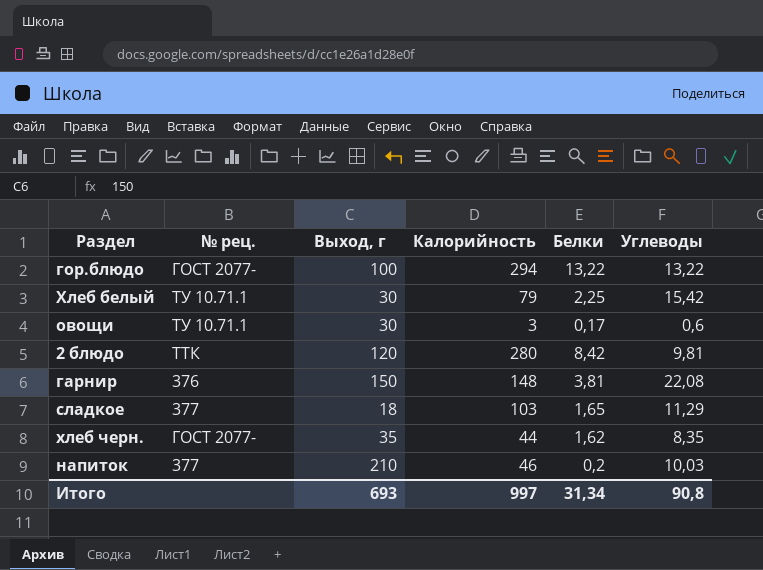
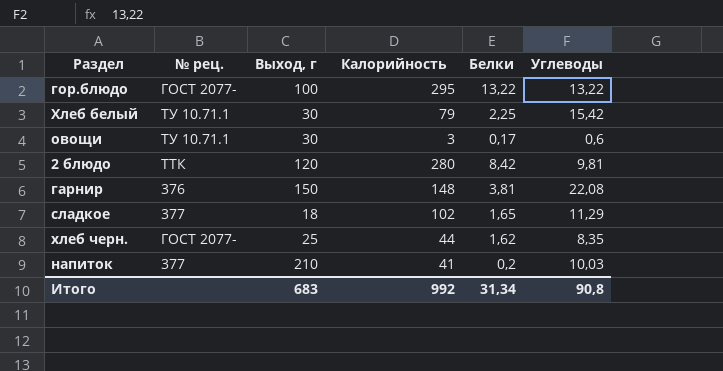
гор.блюдо | Калорийность: 294 -> 295
сладкое | Калорийность: 103 -> 102
хлеб черн. | Выход, г: 35 -> 25
напиток | Калорийность: 46 -> 41
Итого | Выход, г: 693 -> 683
Итого | Калорийность: 997 -> 992

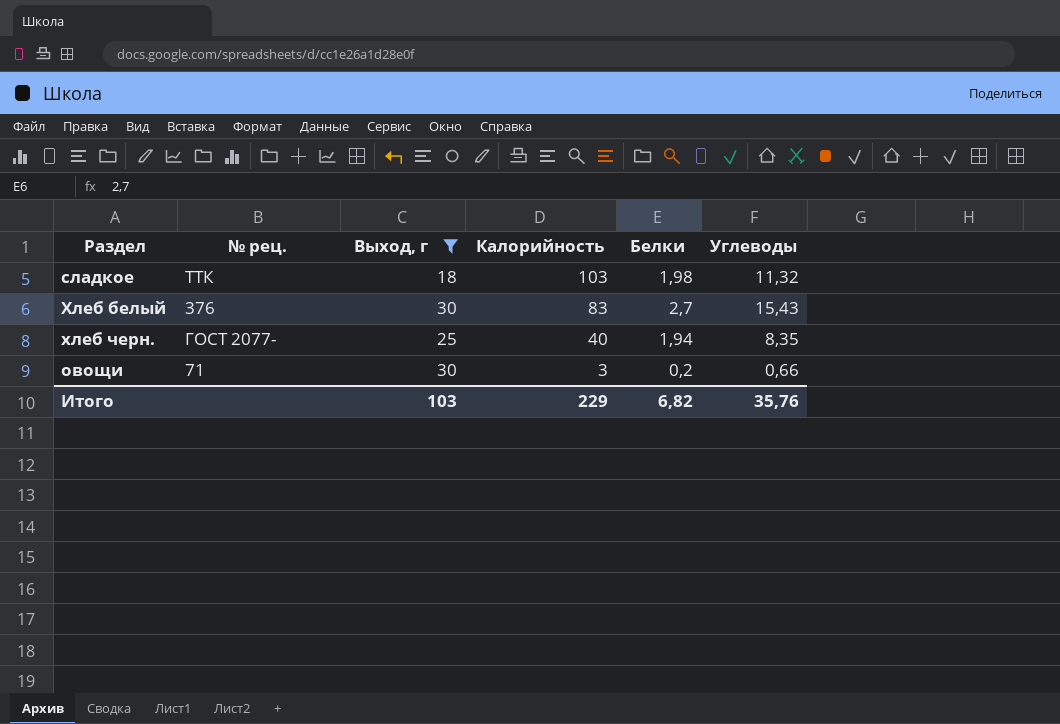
filter: none -> Выход, г <= 30
row order: none -> Калорийность descending
сладкое | № рец.: 377 -> ТТК
сладкое | Калорийность: 102 -> 103
сладкое | Белки: 1,65 -> 1,98
сладкое | Углеводы: 11,29 -> 11,32
Хлеб белый | № рец.: ТУ 10.71.1 -> 376
Хлеб белый | Калорийность: 79 -> 83
Хлеб белый | Белки: 2,25 -> 2,7
Хлеб белый | Углеводы: 15,42 -> 15,43
хлеб черн. | Калорийность: 44 -> 40
хлеб черн. | Белки: 1,62 -> 1,94
овощи | № рец.: ТУ 10.71.1 -> 71
овощи | Белки: 0,17 -> 0,2
овощи | Углеводы: 0,6 -> 0,66
Итого | Выход, г: 683 -> 103
Итого | Калорийность: 992 -> 229
Итого | Белки: 31,34 -> 6,82
Итого | Углеводы: 90,8 -> 35,76

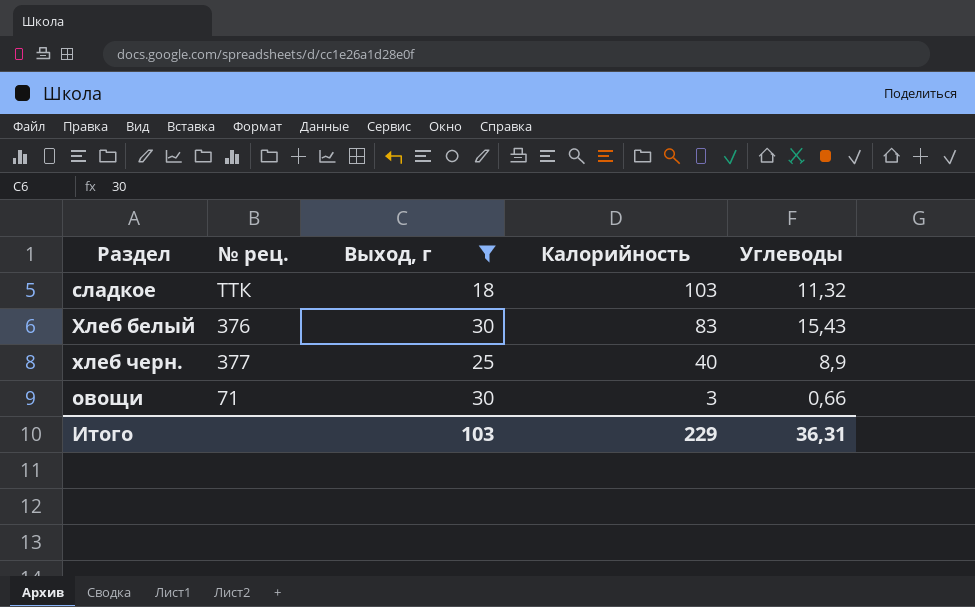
column Белки | position: 5 -> none
хлеб черн. | № рец.: ГОСТ 2077- -> 377
хлеб черн. | Углеводы: 8,35 -> 8,9
Итого | Углеводы: 35,76 -> 36,31

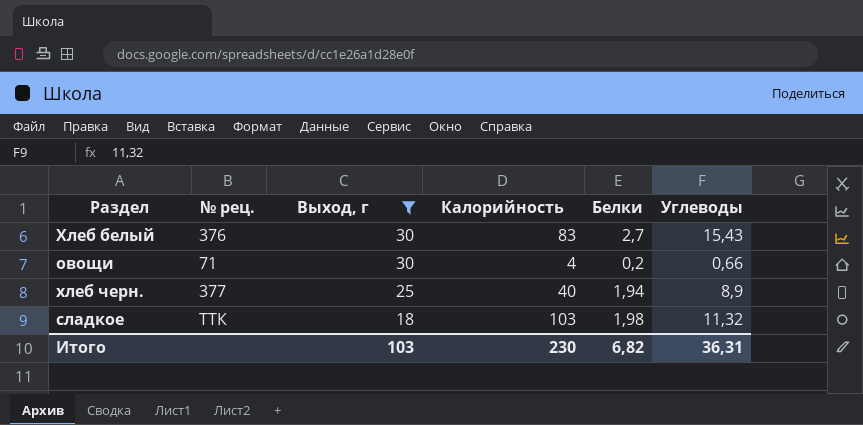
row order: Калорийность descending -> Выход, г descending
column Белки | position: none -> 5
овощи | Калорийность: 3 -> 4
Итого | Калорийность: 229 -> 230

